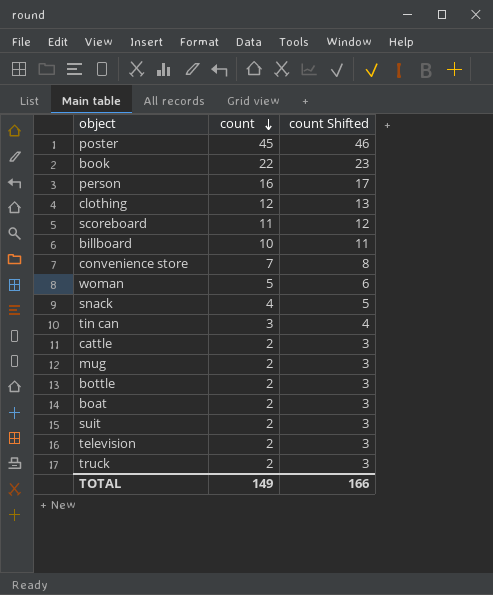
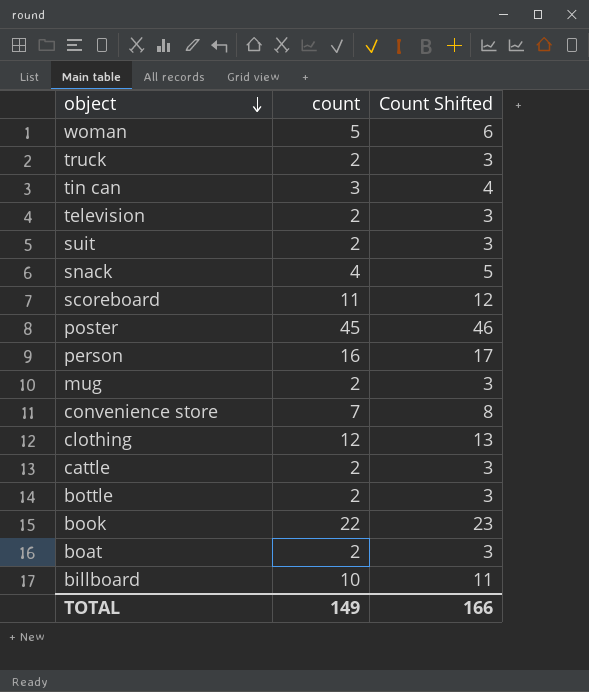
row order: count descending -> object descending
column name: count Shifted -> Count Shifted

